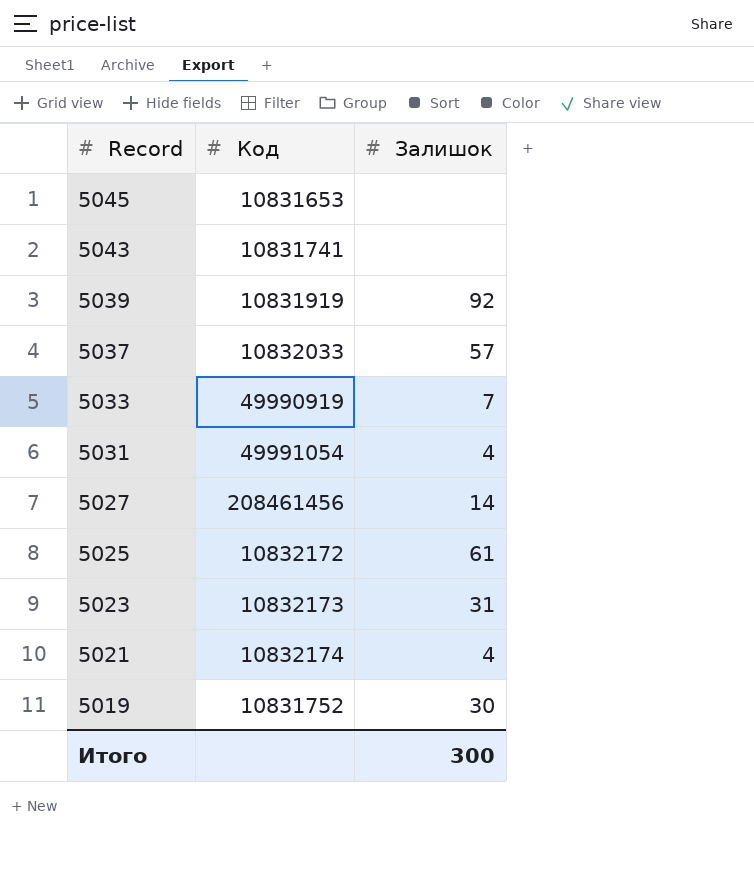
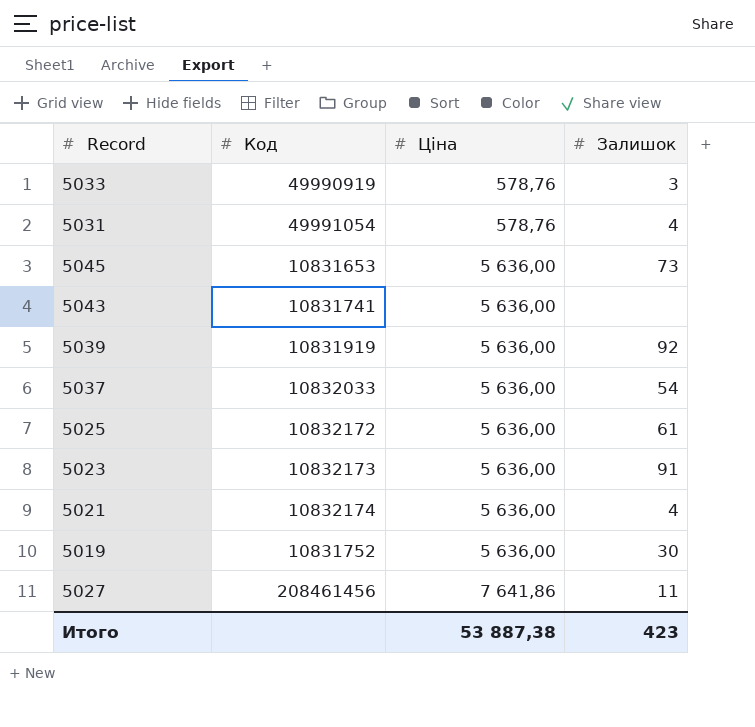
row order: Record descending -> Ціна ascending
column Ціна | position: none -> 3
5033 | Залишок: 7 -> 3
5045 | Залишок: none -> 73
5037 | Залишок: 57 -> 54
5023 | Залишок: 31 -> 91
5027 | Залишок: 14 -> 11
Итого | Залишок: 300 -> 423

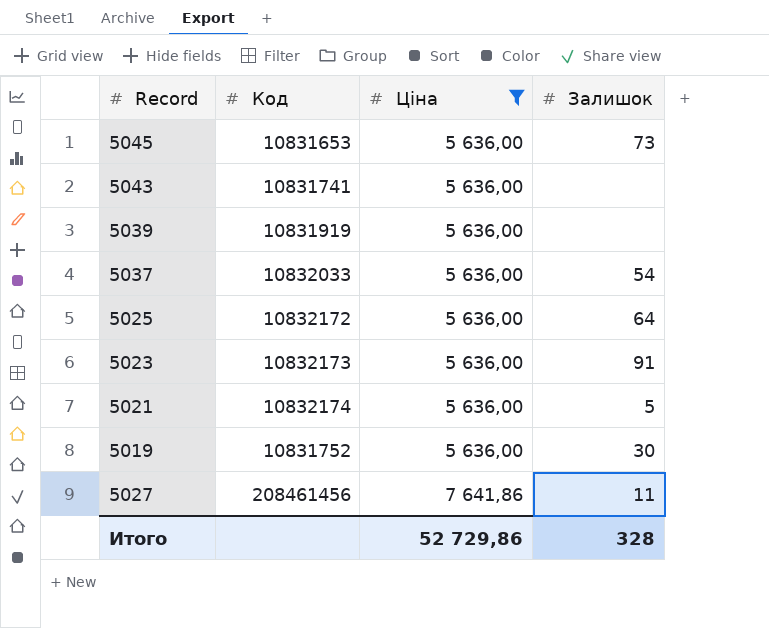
filter: none -> Ціна != 578,76
5039 | Залишок: 92 -> none
5025 | Залишок: 61 -> 64
5021 | Залишок: 4 -> 5
Итого | Ціна: 53 887,38 -> 52 729,86
Итого | Залишок: 423 -> 328

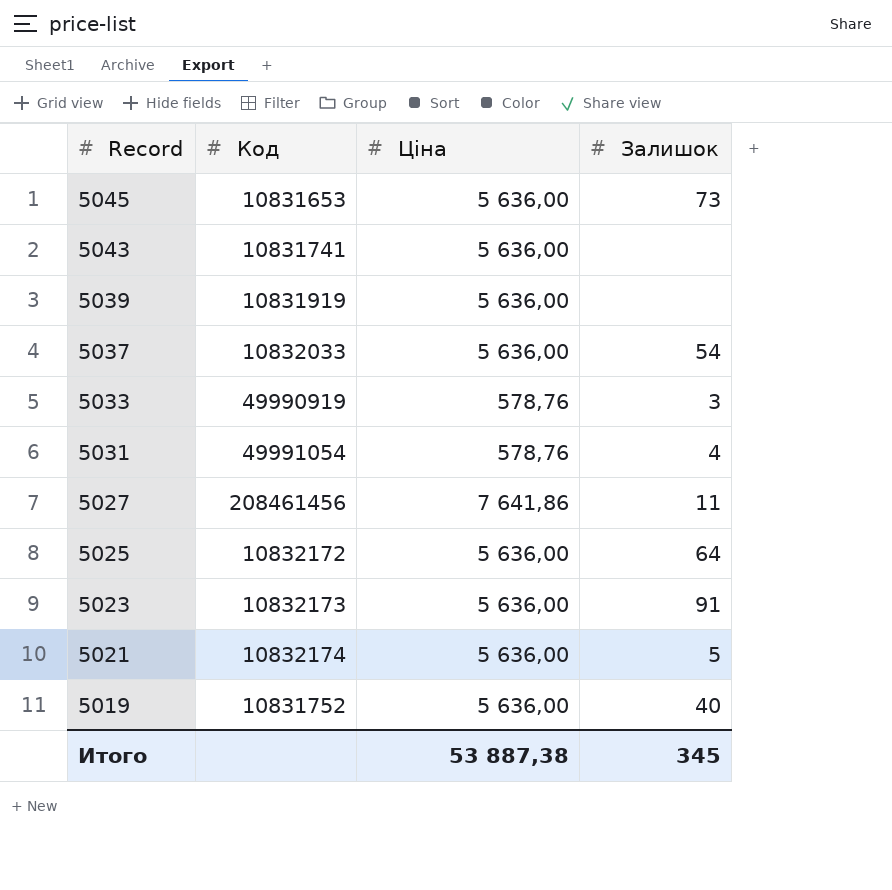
filter: Ціна != 578,76 -> none
row order: Ціна ascending -> Record descending
5019 | Залишок: 30 -> 40
Итого | Ціна: 52 729,86 -> 53 887,38
Итого | Залишок: 328 -> 345

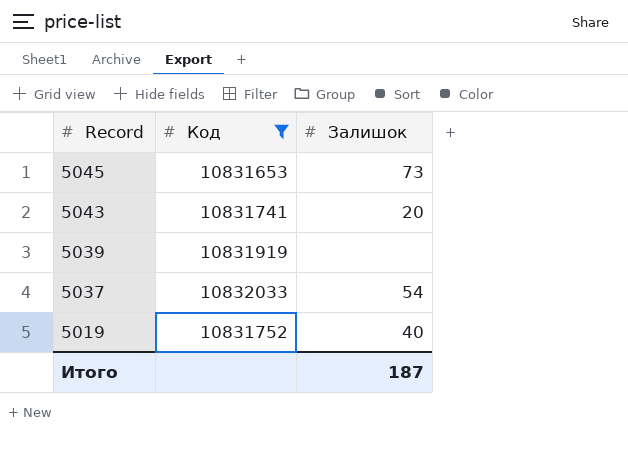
filter: none -> Код <= 10832033
column Ціна | position: 3 -> none
5043 | Залишок: none -> 20
Итого | Залишок: 345 -> 187

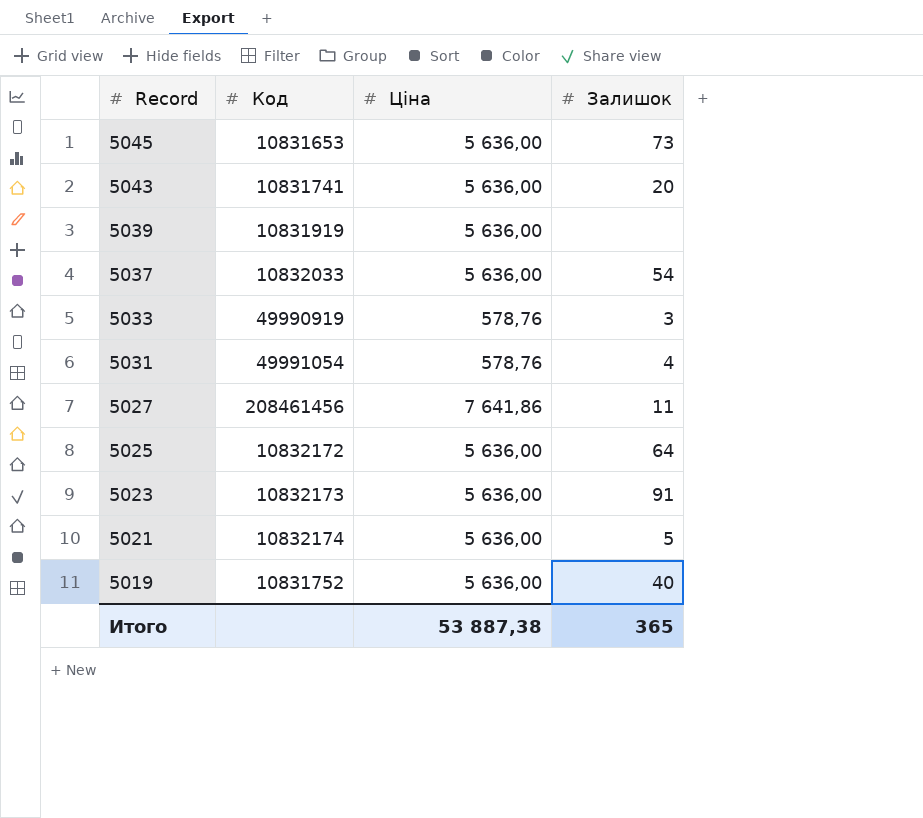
filter: Код <= 10832033 -> none
column Ціна | position: none -> 3
Итого | Залишок: 187 -> 365

